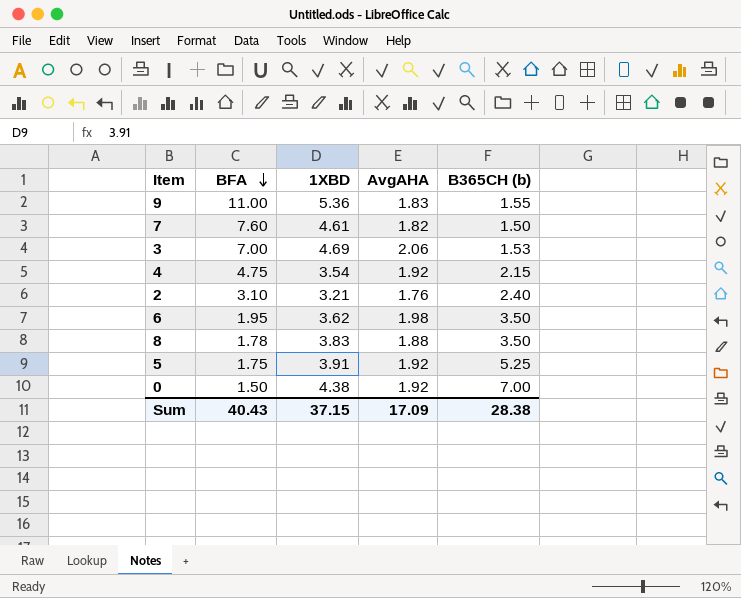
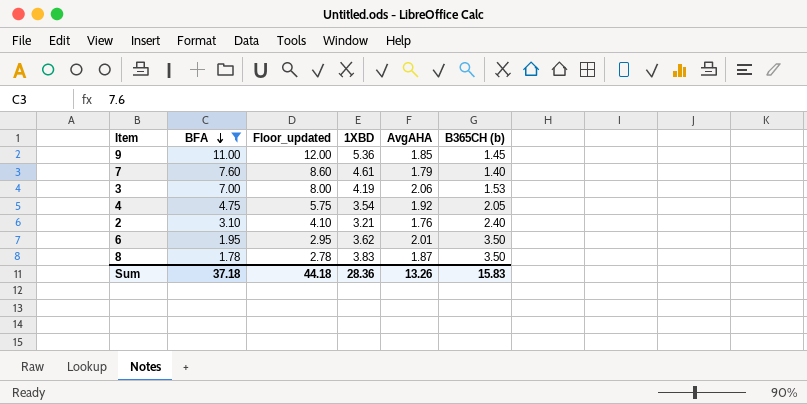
filter: none -> BFA >= 1.78
column Floor_updated | formula: none -> [BFA] + 1
9 | AvgAHA: 1.83 -> 1.85
9 | B365CH (b): 1.55 -> 1.45
7 | AvgAHA: 1.82 -> 1.79
7 | B365CH (b): 1.50 -> 1.40
3 | 1XBD: 4.69 -> 4.19
4 | B365CH (b): 2.15 -> 2.05
6 | AvgAHA: 1.98 -> 2.01
8 | AvgAHA: 1.88 -> 1.87
Sum | BFA: 40.43 -> 37.18
Sum | 1XBD: 37.15 -> 28.36
Sum | AvgAHA: 17.09 -> 13.26
Sum | B365CH (b): 28.38 -> 15.83

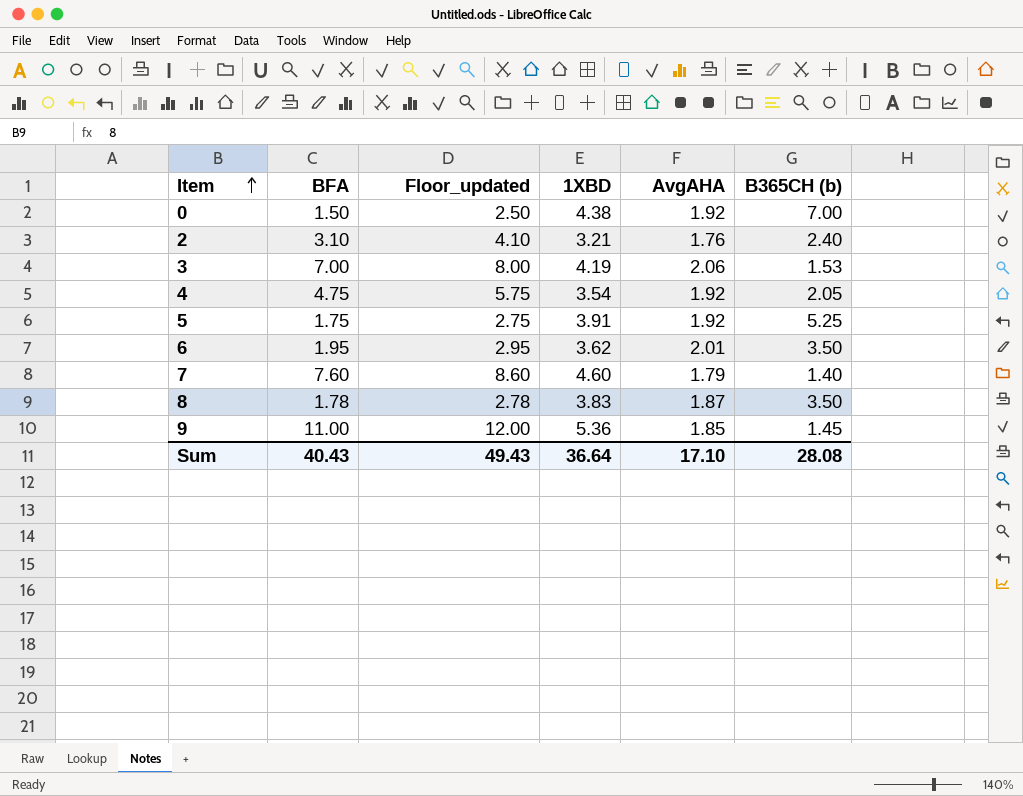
filter: BFA >= 1.78 -> none
row order: BFA descending -> Item ascending
7 | 1XBD: 4.61 -> 4.60
Sum | BFA: 37.18 -> 40.43
Sum | Floor_updated: 44.18 -> 49.43
Sum | 1XBD: 28.36 -> 36.64
Sum | AvgAHA: 13.26 -> 17.10
Sum | B365CH (b): 15.83 -> 28.08

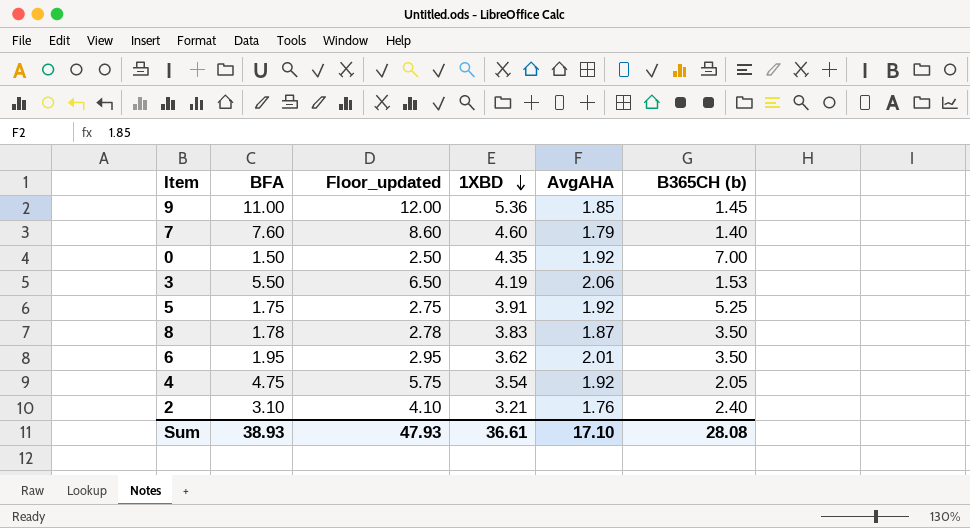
row order: Item ascending -> 1XBD descending
0 | 1XBD: 4.38 -> 4.35
3 | BFA: 7.00 -> 5.50
3 | Floor_updated: 8.00 -> 6.50
Sum | BFA: 40.43 -> 38.93
Sum | Floor_updated: 49.43 -> 47.93
Sum | 1XBD: 36.64 -> 36.61

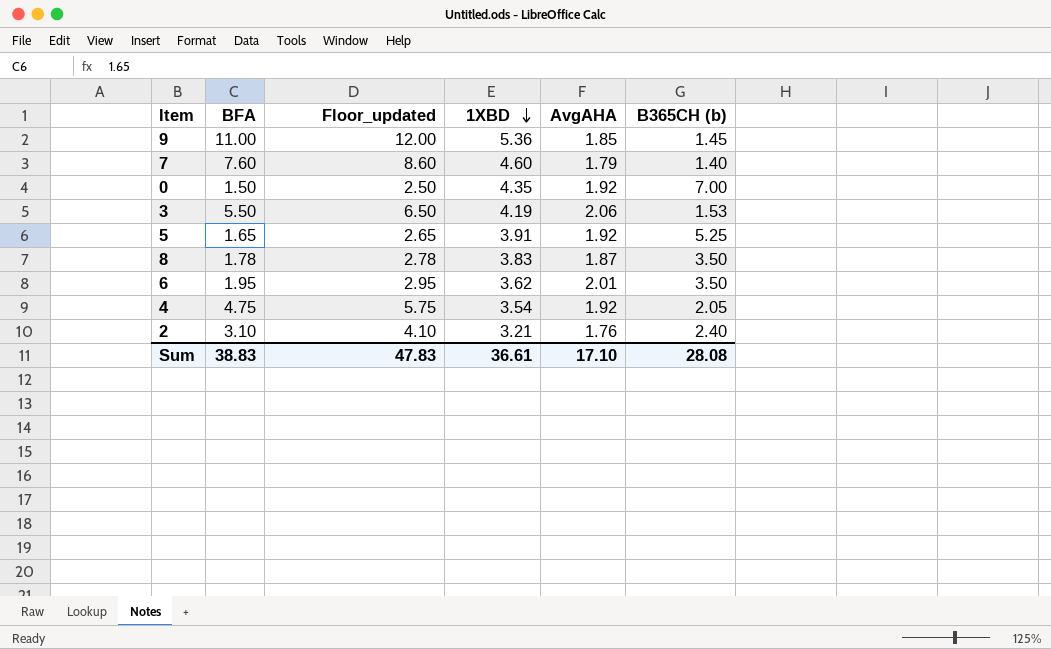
5 | BFA: 1.75 -> 1.65
5 | Floor_updated: 2.75 -> 2.65
Sum | BFA: 38.93 -> 38.83
Sum | Floor_updated: 47.93 -> 47.83

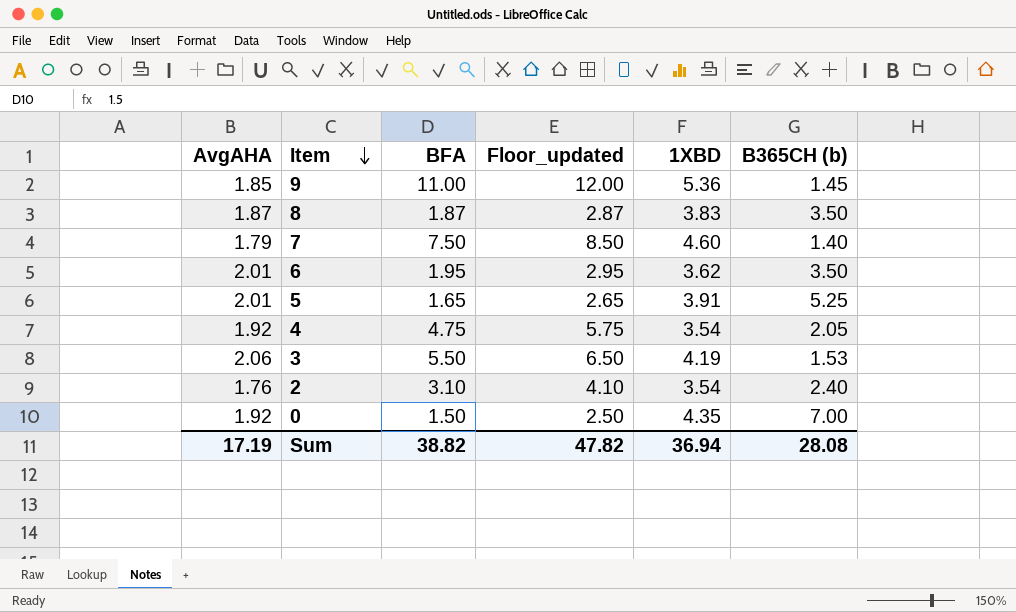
row order: 1XBD descending -> Item descending
column AvgAHA | position: 5 -> 1
8 | BFA: 1.78 -> 1.87
8 | Floor_updated: 2.78 -> 2.87
7 | BFA: 7.60 -> 7.50
7 | Floor_updated: 8.60 -> 8.50
5 | AvgAHA: 1.92 -> 2.01
2 | 1XBD: 3.21 -> 3.54
Sum | AvgAHA: 17.10 -> 17.19
Sum | BFA: 38.83 -> 38.82
Sum | Floor_updated: 47.83 -> 47.82
Sum | 1XBD: 36.61 -> 36.94

